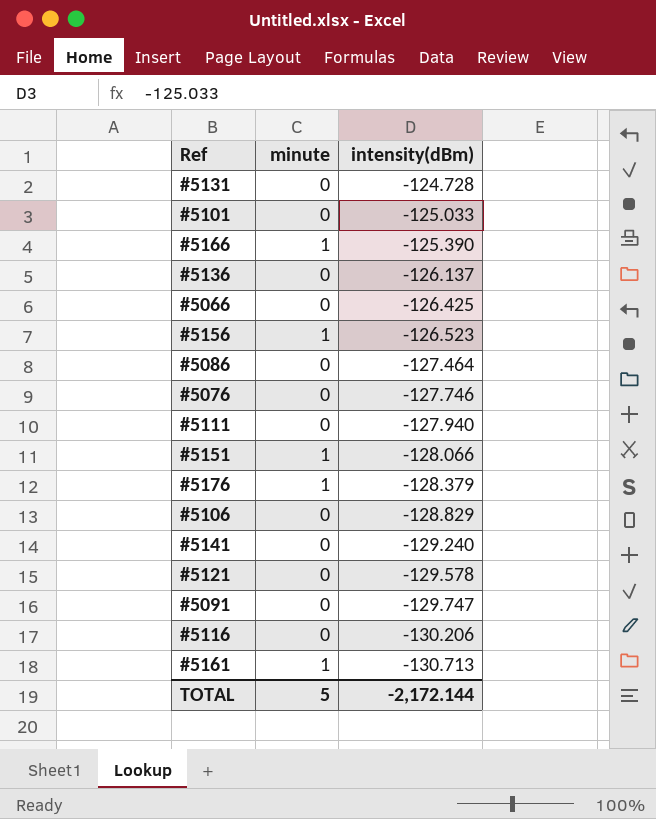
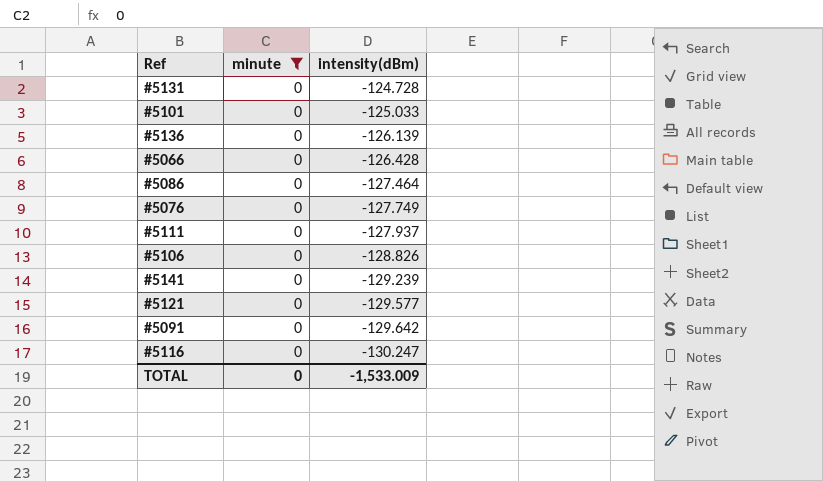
filter: none -> minute = 0
#5136 | intensity(dBm): -126.137 -> -126.139
#5066 | intensity(dBm): -126.425 -> -126.428
#5076 | intensity(dBm): -127.746 -> -127.749
#5111 | intensity(dBm): -127.940 -> -127.937
#5106 | intensity(dBm): -128.829 -> -128.826
#5141 | intensity(dBm): -129.240 -> -129.239
#5121 | intensity(dBm): -129.578 -> -129.577
#5091 | intensity(dBm): -129.747 -> -129.642
#5116 | intensity(dBm): -130.206 -> -130.247
TOTAL | minute: 5 -> 0
TOTAL | intensity(dBm): -2,172.144 -> -1,533.009

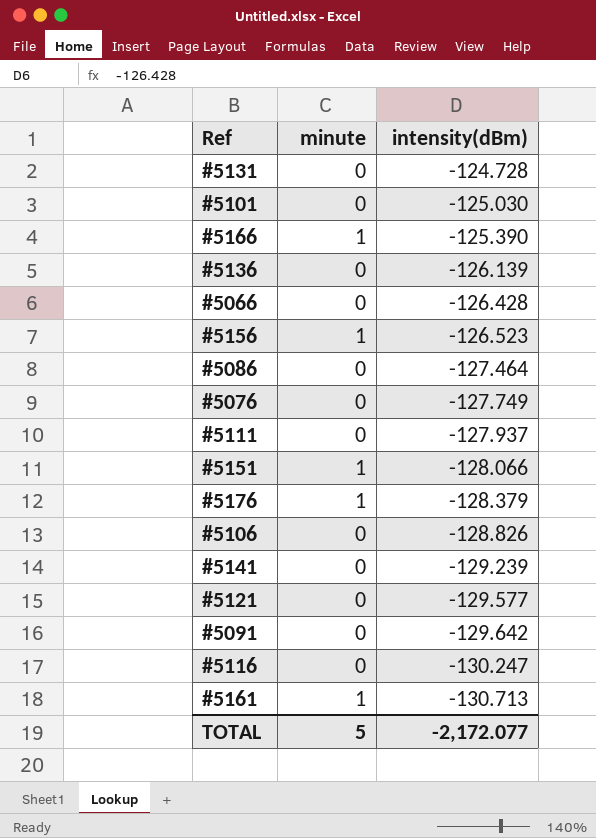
filter: minute = 0 -> none
#5101 | intensity(dBm): -125.033 -> -125.030
TOTAL | minute: 0 -> 5
TOTAL | intensity(dBm): -1,533.009 -> -2,172.077

